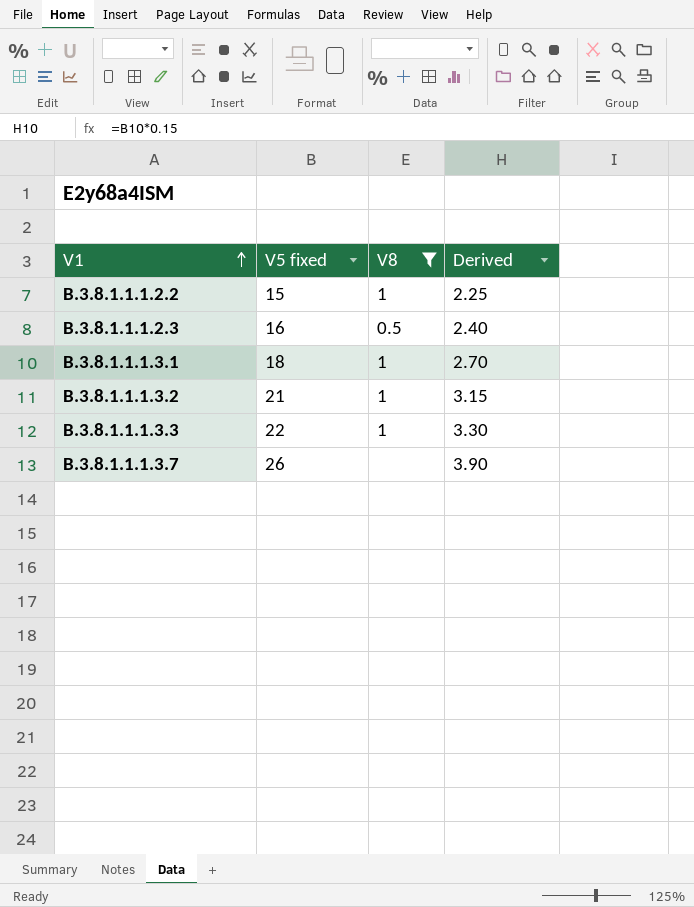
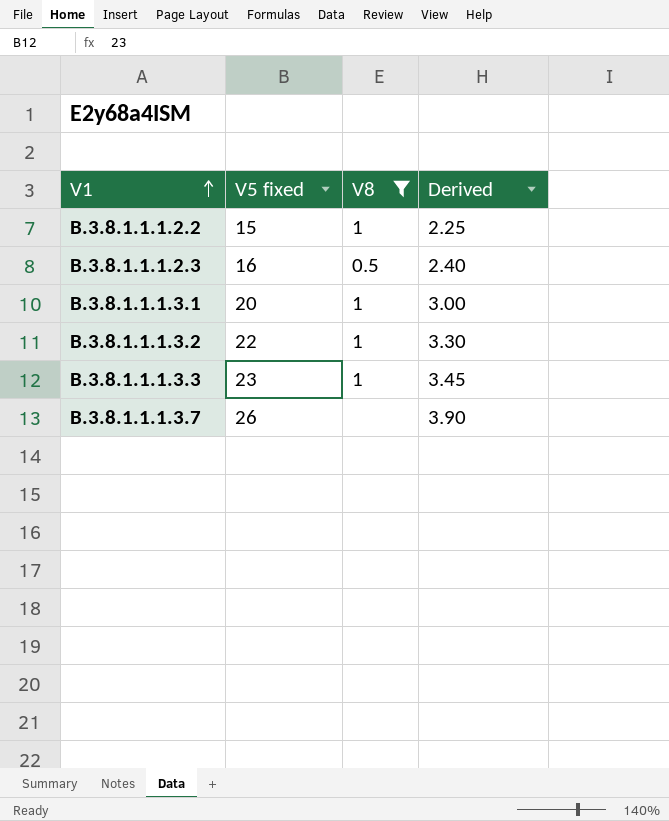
В.3.8.1.1.1.3.1 | V5 fixed: 18 -> 20
В.3.8.1.1.1.3.1 | Derived: 2.70 -> 3.00
В.3.8.1.1.1.3.2 | V5 fixed: 21 -> 22
В.3.8.1.1.1.3.2 | Derived: 3.15 -> 3.30
В.3.8.1.1.1.3.3 | V5 fixed: 22 -> 23
В.3.8.1.1.1.3.3 | Derived: 3.30 -> 3.45

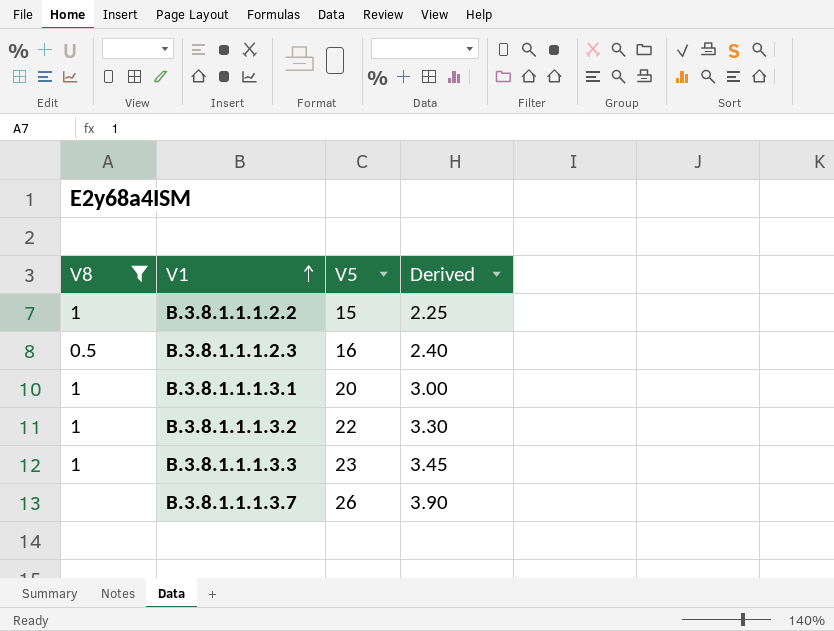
column V8 | position: 3 -> 1
column name: V5 fixed -> V5

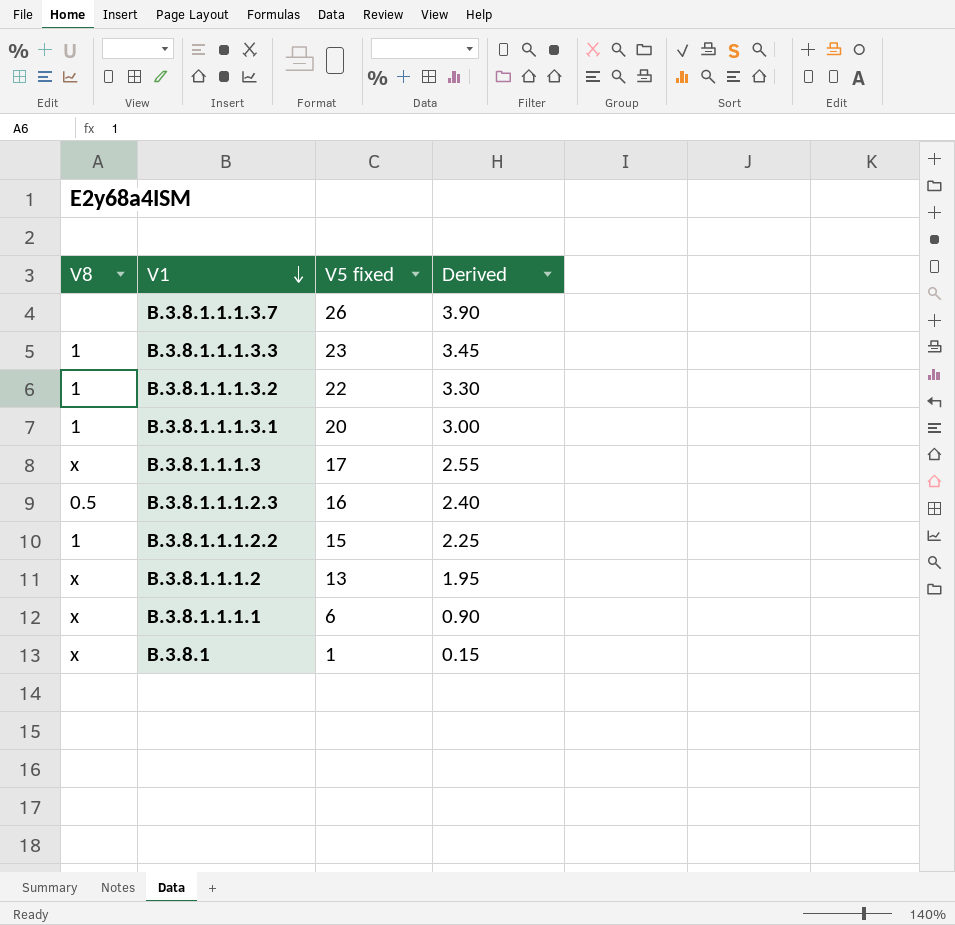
filter: V8 != х -> none
row order: V1 ascending -> V1 descending
column name: V5 -> V5 fixed

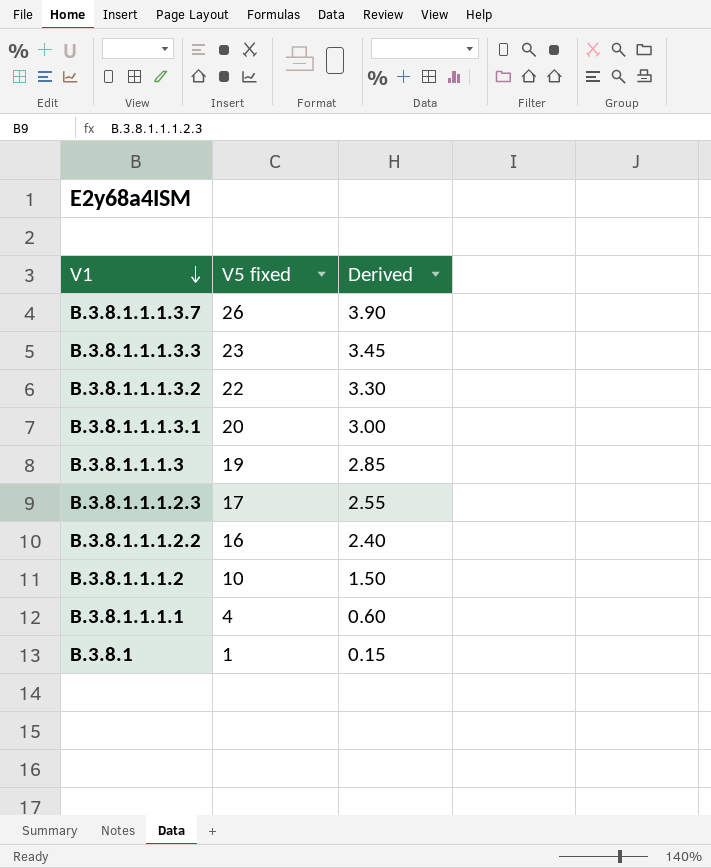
column V8 | position: 1 -> none
В.3.8.1.1.1.3 | V5 fixed: 17 -> 19
В.3.8.1.1.1.3 | Derived: 2.55 -> 2.85
В.3.8.1.1.1.2.3 | V5 fixed: 16 -> 17
В.3.8.1.1.1.2.3 | Derived: 2.40 -> 2.55
В.3.8.1.1.1.2.2 | V5 fixed: 15 -> 16
В.3.8.1.1.1.2.2 | Derived: 2.25 -> 2.40
В.3.8.1.1.1.2 | V5 fixed: 13 -> 10
В.3.8.1.1.1.2 | Derived: 1.95 -> 1.50
В.3.8.1.1.1.1 | V5 fixed: 6 -> 4
В.3.8.1.1.1.1 | Derived: 0.90 -> 0.60

